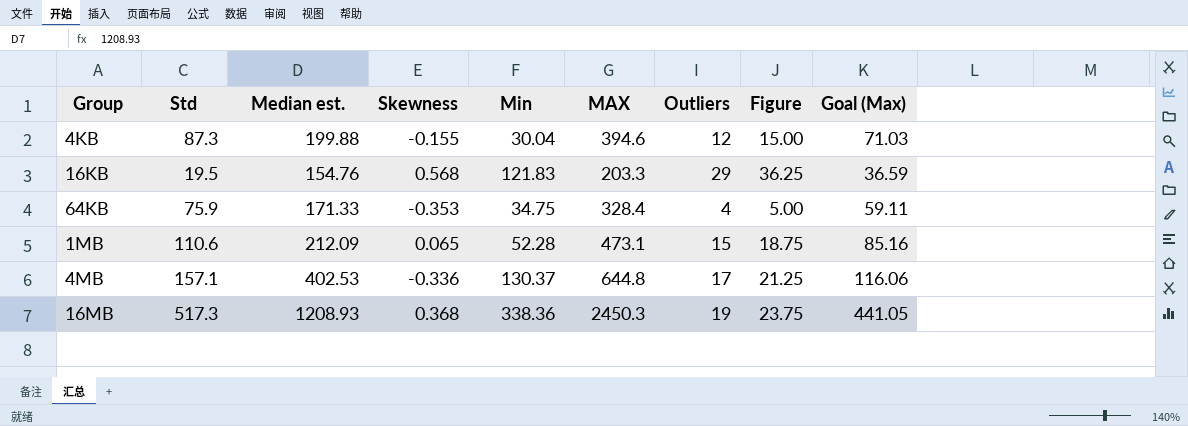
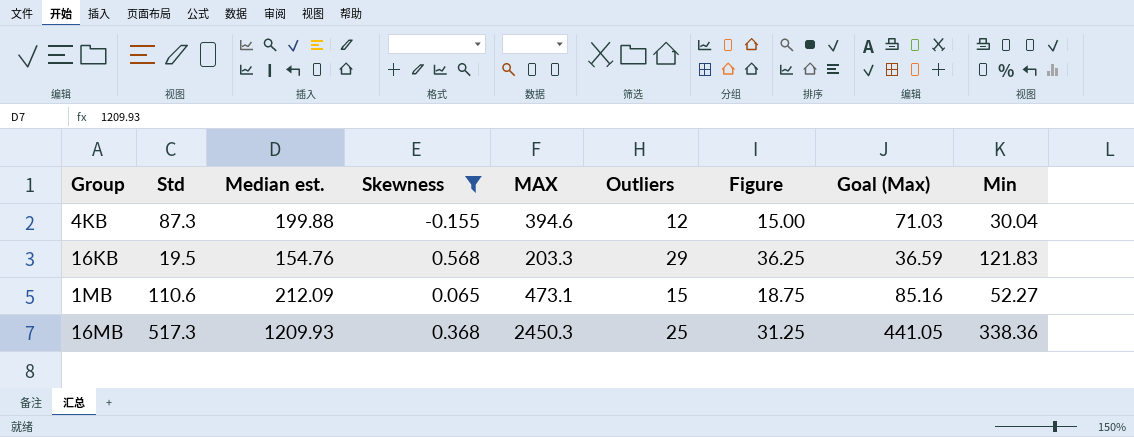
filter: none -> Skewness >= -0.155
column Min | position: 5 -> 9
1MB | Min: 52.28 -> 52.27
16MB | Median est.: 1208.93 -> 1209.93
16MB | Outliers: 19 -> 25
16MB | Figure: 23.75 -> 31.25

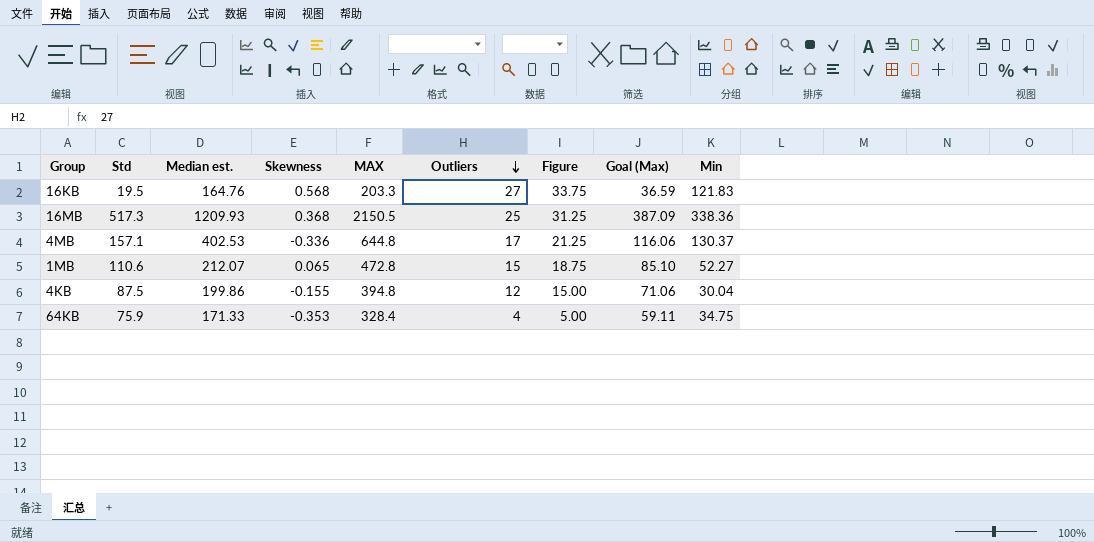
filter: Skewness >= -0.155 -> none
row order: none -> Outliers descending
16KB | Median est.: 154.76 -> 164.76
16KB | Outliers: 29 -> 27
16KB | Figure: 36.25 -> 33.75
16MB | MAX: 2450.3 -> 2150.5
16MB | Goal (Max): 441.05 -> 387.09
1MB | Median est.: 212.09 -> 212.07
1MB | MAX: 473.1 -> 472.8
1MB | Goal (Max): 85.16 -> 85.10
4KB | Std: 87.3 -> 87.5
4KB | Median est.: 199.88 -> 199.86
4KB | MAX: 394.6 -> 394.8
4KB | Goal (Max): 71.03 -> 71.06

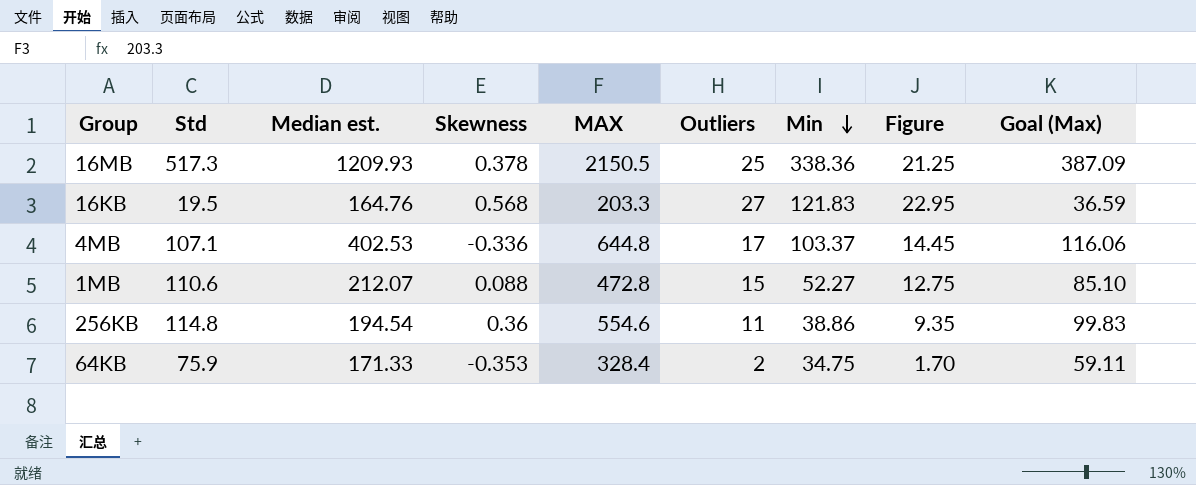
row order: Outliers descending -> Min descending
column Min | position: 9 -> 7
column Figure | formula: [Outliers] * 1.25 -> [Outliers] * 0.85
row 4KB: 87.5 | 199.86 | -0.155 | 394.8 | 12 | 15.00 | 71.06 | 30.04 -> none
16MB | Skewness: 0.368 -> 0.378
4MB | Std: 157.1 -> 107.1
4MB | Min: 130.37 -> 103.37
1MB | Skewness: 0.065 -> 0.088
row 256KB: none -> 114.8 | 194.54 | 0.36 | 554.6 | 11 | 38.86 | 9.35 | 99.83
64KB | Outliers: 4 -> 2

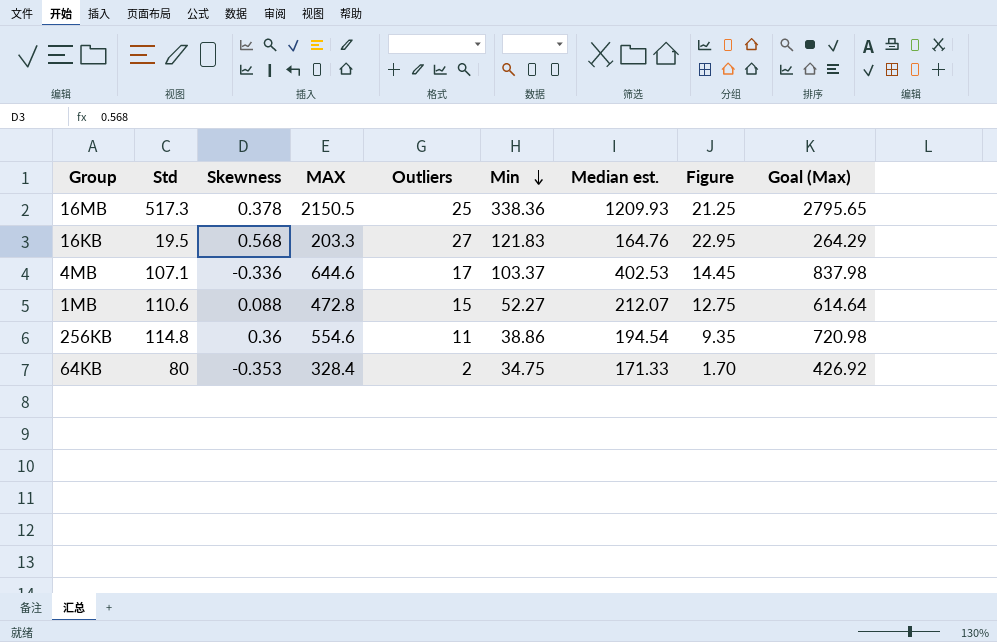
column Median est. | position: 3 -> 7
column Goal (Max) | formula: [MAX] * 0.18 -> [MAX] * 1.3
4MB | MAX: 644.8 -> 644.6
64KB | Std: 75.9 -> 80

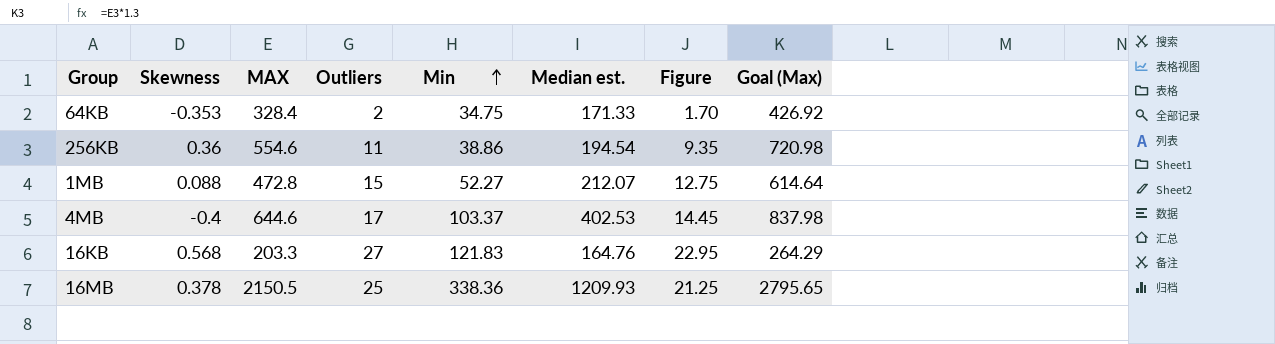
row order: Min descending -> Min ascending
column Std | position: 2 -> none
4MB | Skewness: -0.336 -> -0.4

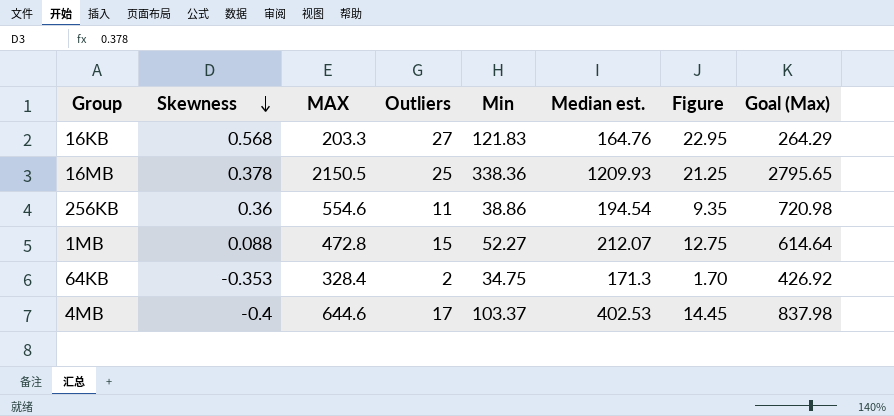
row order: Min ascending -> Skewness descending
64KB | Median est.: 171.33 -> 171.3

